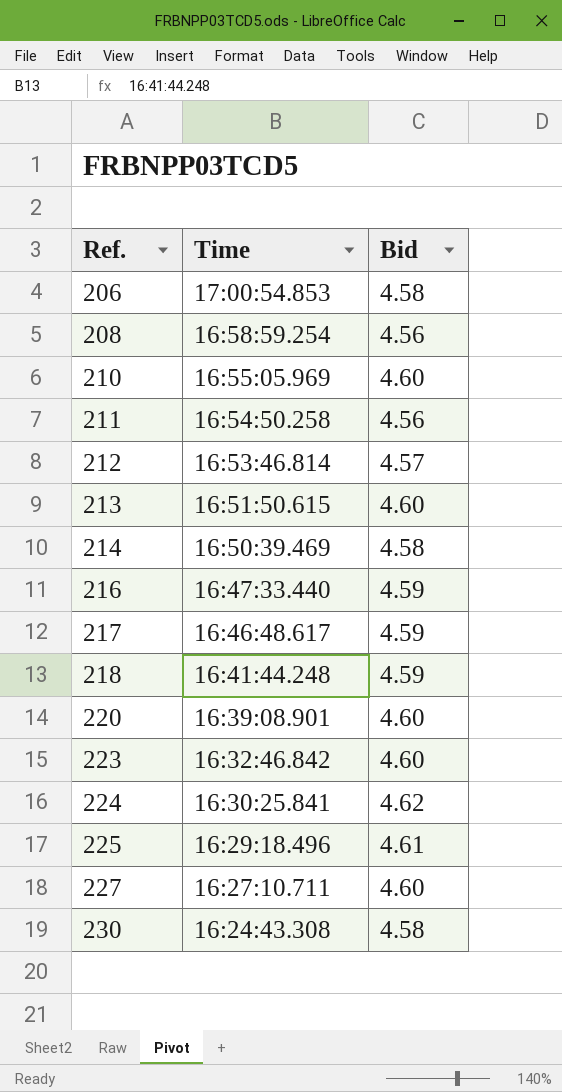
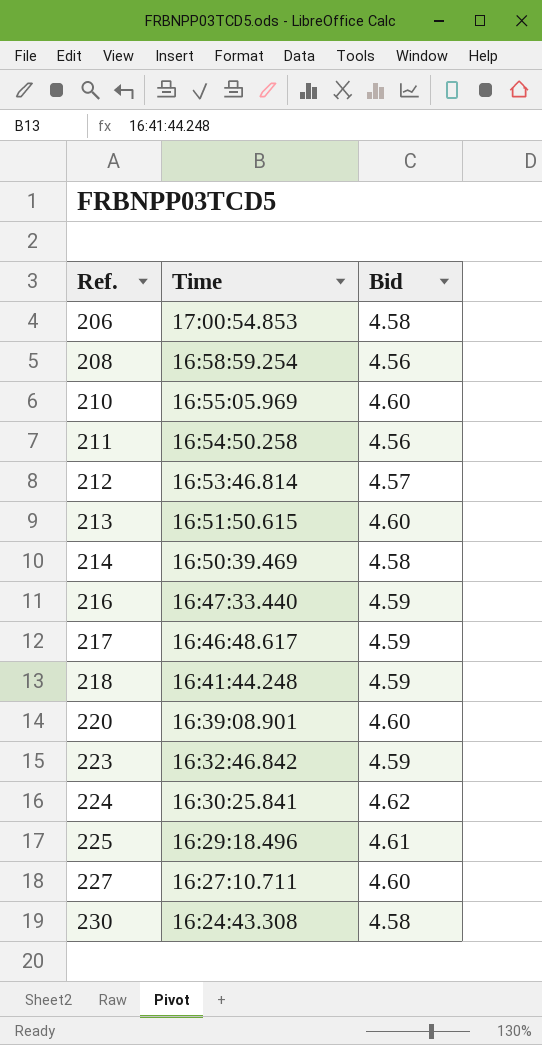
223 | Bid: 4.60 -> 4.59

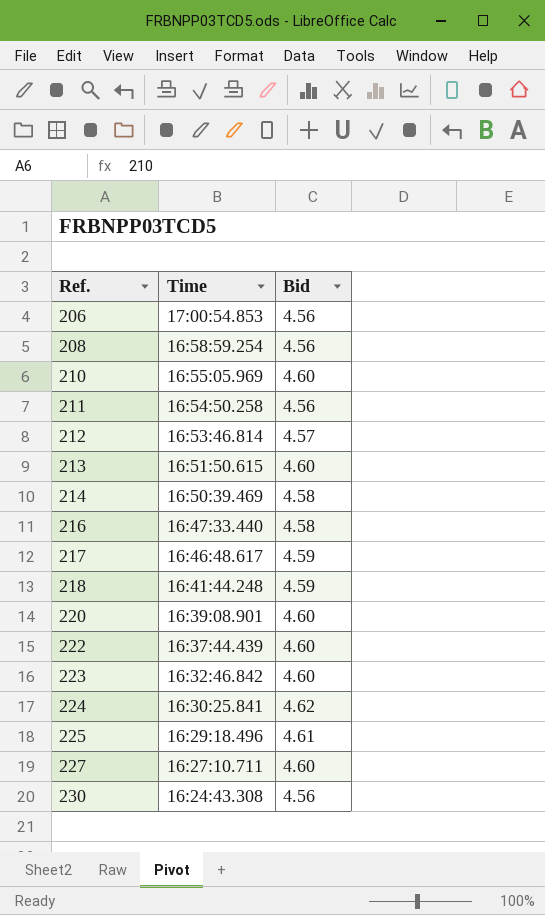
206 | Bid: 4.58 -> 4.56
216 | Bid: 4.59 -> 4.58
row 222: none -> 16:37:44.439 | 4.60
223 | Bid: 4.59 -> 4.60
230 | Bid: 4.58 -> 4.56

